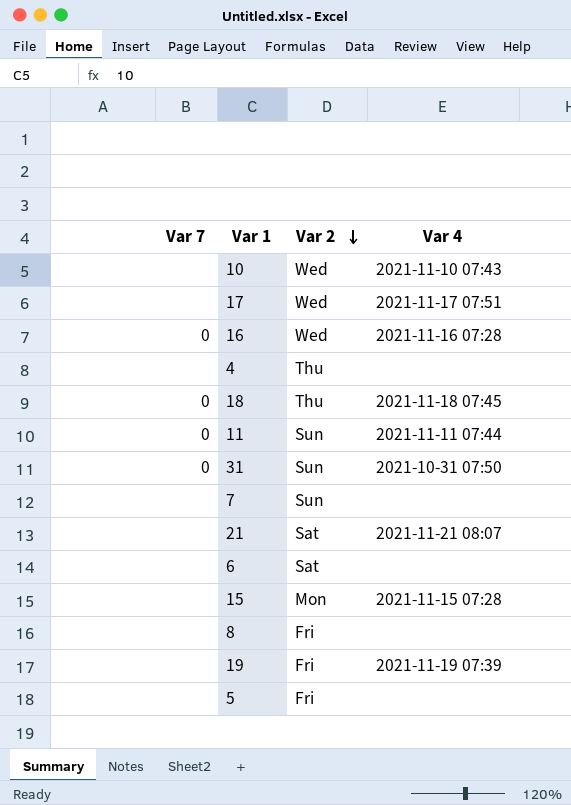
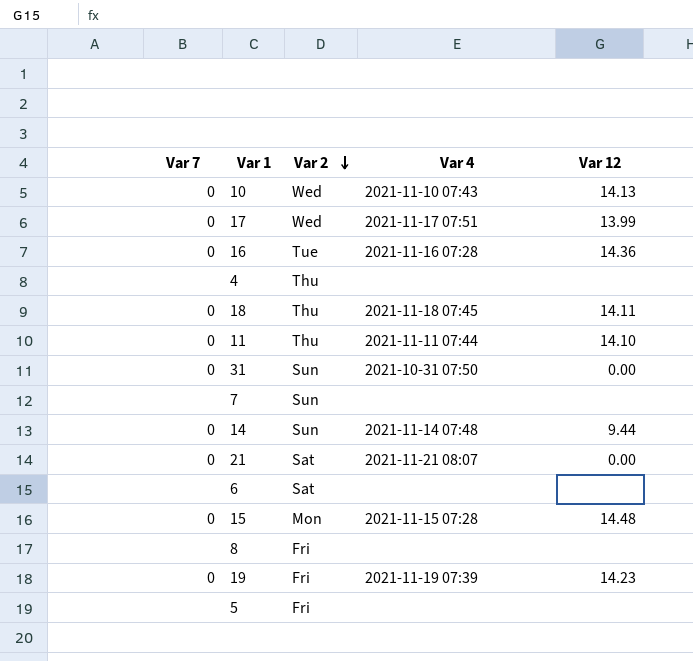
column Var 12 | position: none -> 5
10 | Var 7: none -> 0
17 | Var 7: none -> 0
16 | Var 2: Wed -> Tue
11 | Var 2: Sun -> Thu
row 14: none -> 0 | Sun | 2021-11-14 07:48 | 9.44
21 | Var 7: none -> 0
15 | Var 7: none -> 0
19 | Var 7: none -> 0

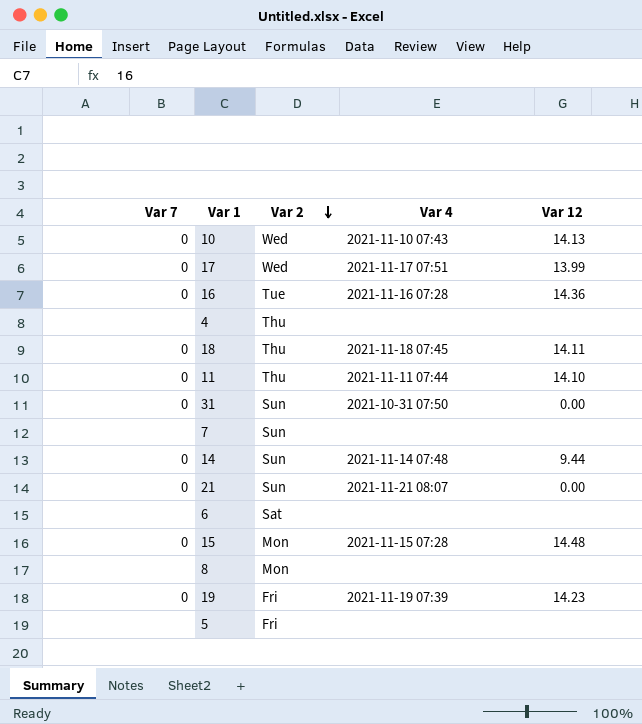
21 | Var 2: Sat -> Sun
8 | Var 2: Fri -> Mon

